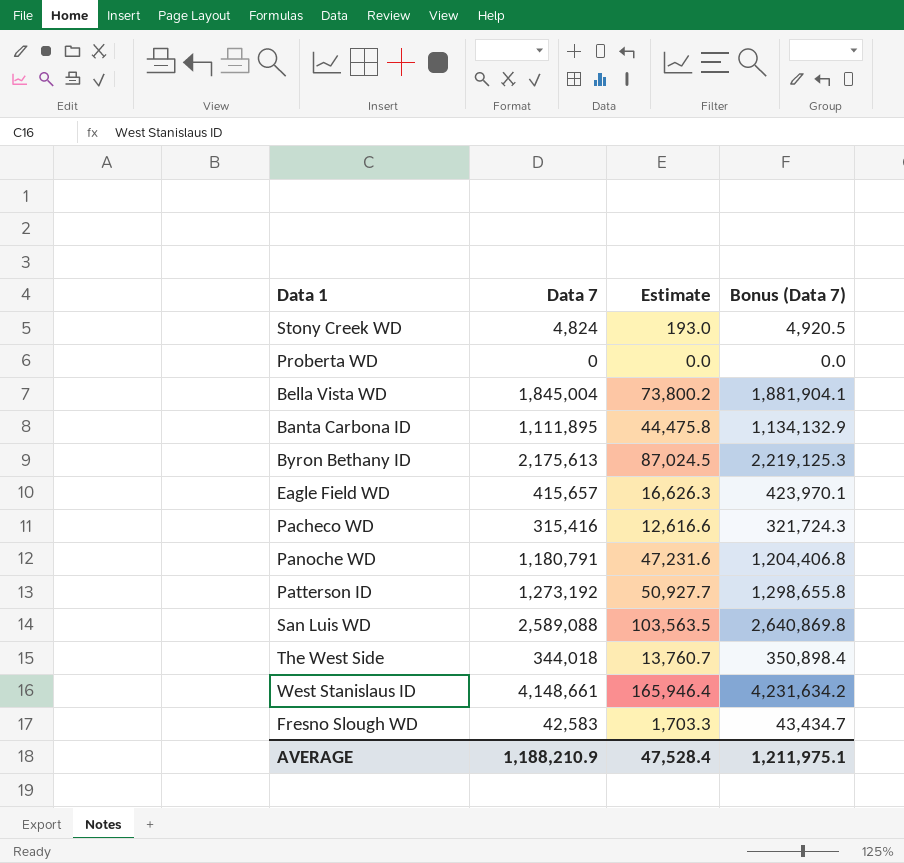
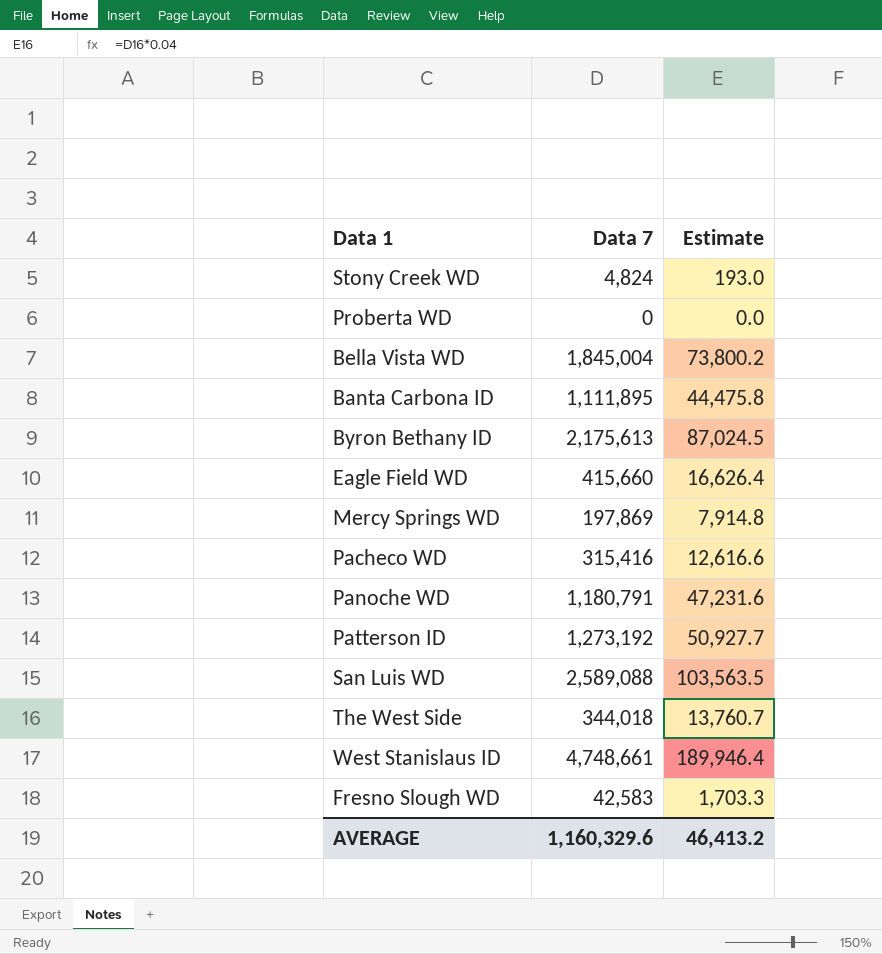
column Bonus (Data 7) | formula: [Data 7] * 1.02 -> none
Eagle Field WD | Data 7: 415,657 -> 415,660
Eagle Field WD | Estimate: 16,626.3 -> 16,626.4
row Mercy Springs WD: none -> 197,869 | 7,914.8
West Stanislaus ID | Data 7: 4,148,661 -> 4,748,661
West Stanislaus ID | Estimate: 165,946.4 -> 189,946.4
AVERAGE | Data 7: 1,188,210.9 -> 1,160,329.6
AVERAGE | Estimate: 47,528.4 -> 46,413.2

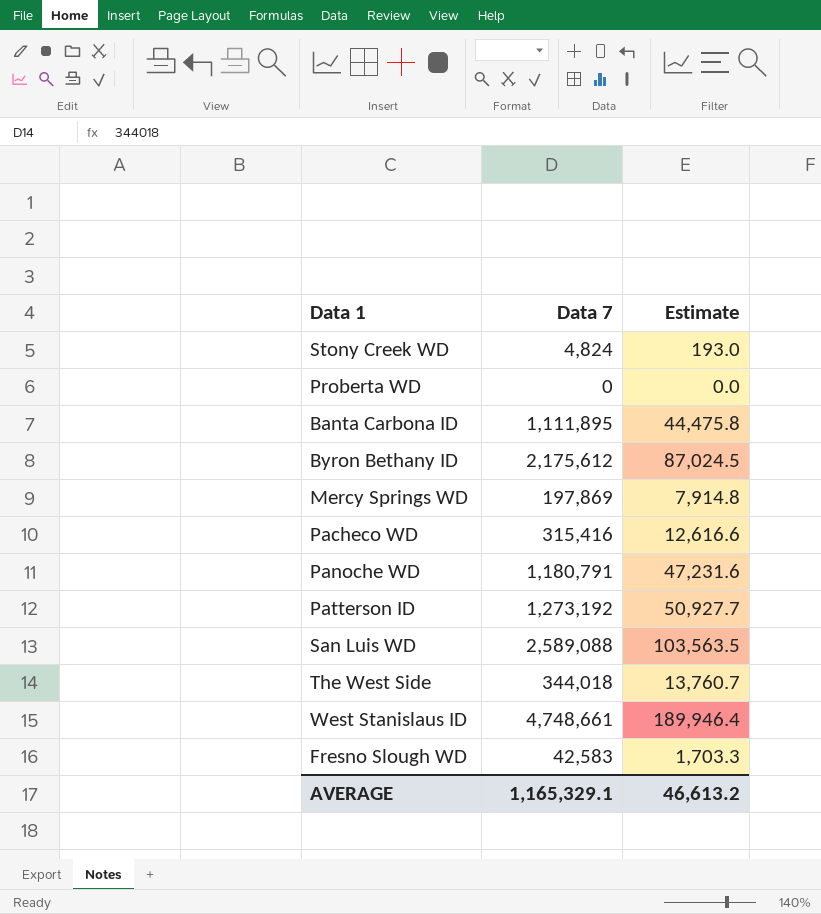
row Bella Vista WD: 1,845,004 | 73,800.2 -> none
row Eagle Field WD: 415,660 | 16,626.4 -> none
Byron Bethany ID | Data 7: 2,175,613 -> 2,175,612
AVERAGE | Data 7: 1,160,329.6 -> 1,165,329.1
AVERAGE | Estimate: 46,413.2 -> 46,613.2

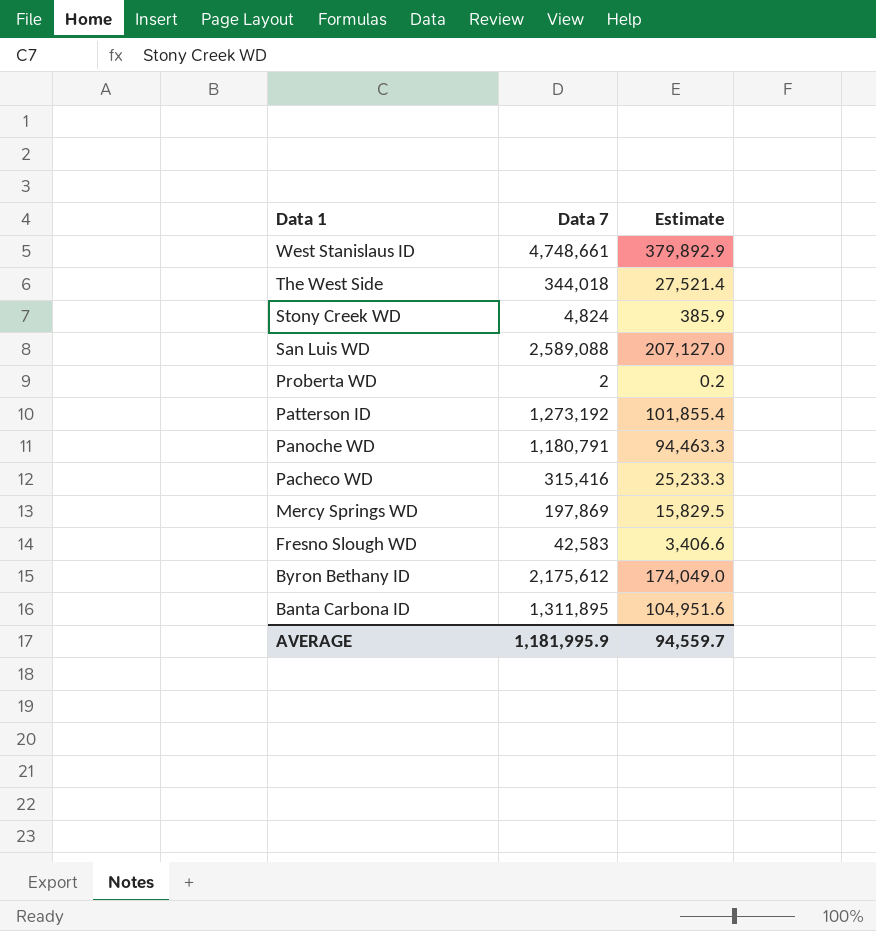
row order: none -> Data 1 descending
column Estimate | formula: [Data 7] * 0.04 -> [Data 7] * 0.08
Proberta WD | Data 7: 0 -> 2
Banta Carbona ID | Data 7: 1,111,895 -> 1,311,895
AVERAGE | Data 7: 1,165,329.1 -> 1,181,995.9
AVERAGE | Estimate: 46,613.2 -> 94,559.7

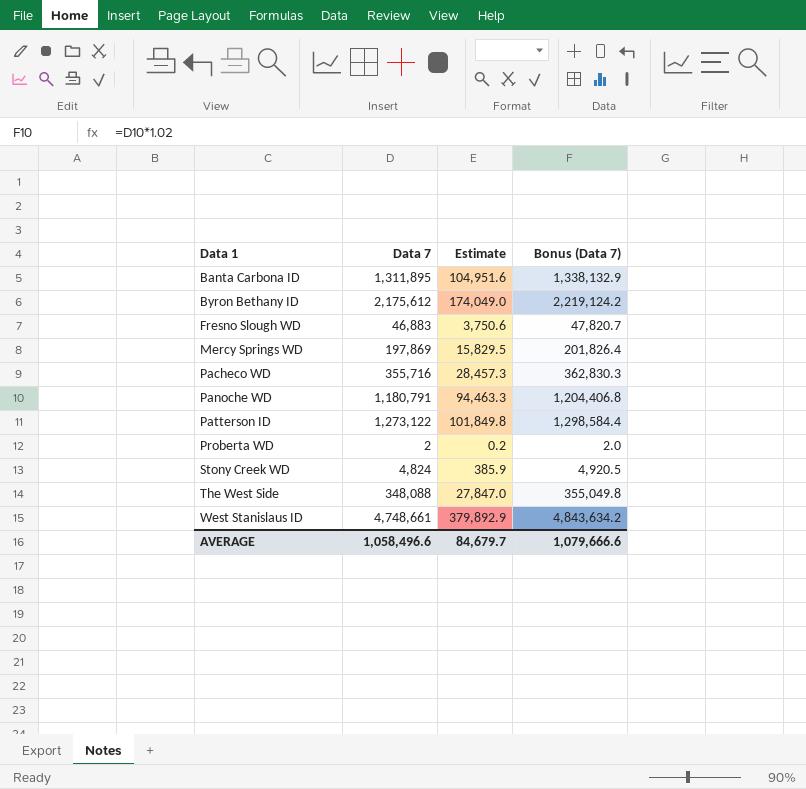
row order: Data 1 descending -> Data 1 ascending
column Bonus (Data 7) | formula: none -> [Data 7] * 1.02
row San Luis WD: 2,589,088 | 207,127.0 -> none
Fresno Slough WD | Data 7: 42,583 -> 46,883
Fresno Slough WD | Estimate: 3,406.6 -> 3,750.6
Pacheco WD | Data 7: 315,416 -> 355,716
Pacheco WD | Estimate: 25,233.3 -> 28,457.3
Patterson ID | Data 7: 1,273,192 -> 1,273,122
Patterson ID | Estimate: 101,855.4 -> 101,849.8
The West Side | Data 7: 344,018 -> 348,088
The West Side | Estimate: 27,521.4 -> 27,847.0
AVERAGE | Data 7: 1,181,995.9 -> 1,058,496.6
AVERAGE | Estimate: 94,559.7 -> 84,679.7

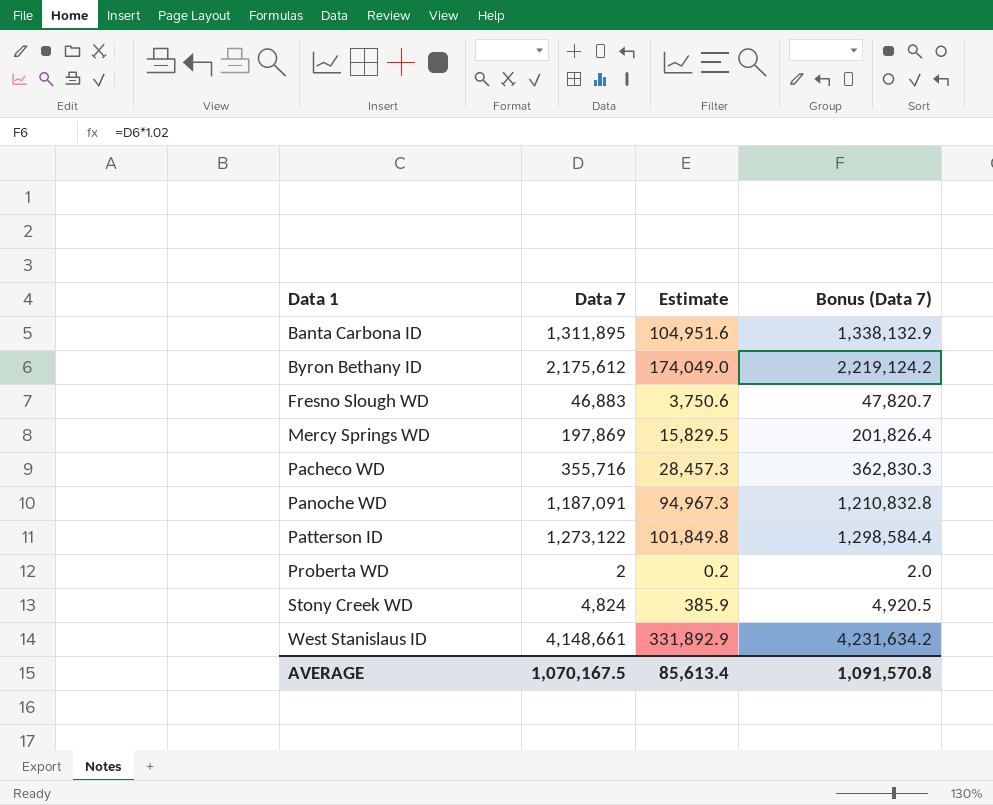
row The West Side: 348,088 | 27,847.0 | 355,049.8 -> none
Panoche WD | Data 7: 1,180,791 -> 1,187,091
Panoche WD | Estimate: 94,463.3 -> 94,967.3
Panoche WD | Bonus (Data 7): 1,204,406.8 -> 1,210,832.8
West Stanislaus ID | Data 7: 4,748,661 -> 4,148,661
West Stanislaus ID | Estimate: 379,892.9 -> 331,892.9
West Stanislaus ID | Bonus (Data 7): 4,843,634.2 -> 4,231,634.2
AVERAGE | Data 7: 1,058,496.6 -> 1,070,167.5
AVERAGE | Estimate: 84,679.7 -> 85,613.4
AVERAGE | Bonus (Data 7): 1,079,666.6 -> 1,091,570.8

